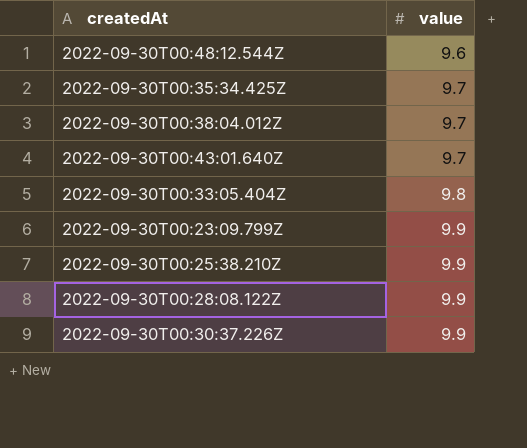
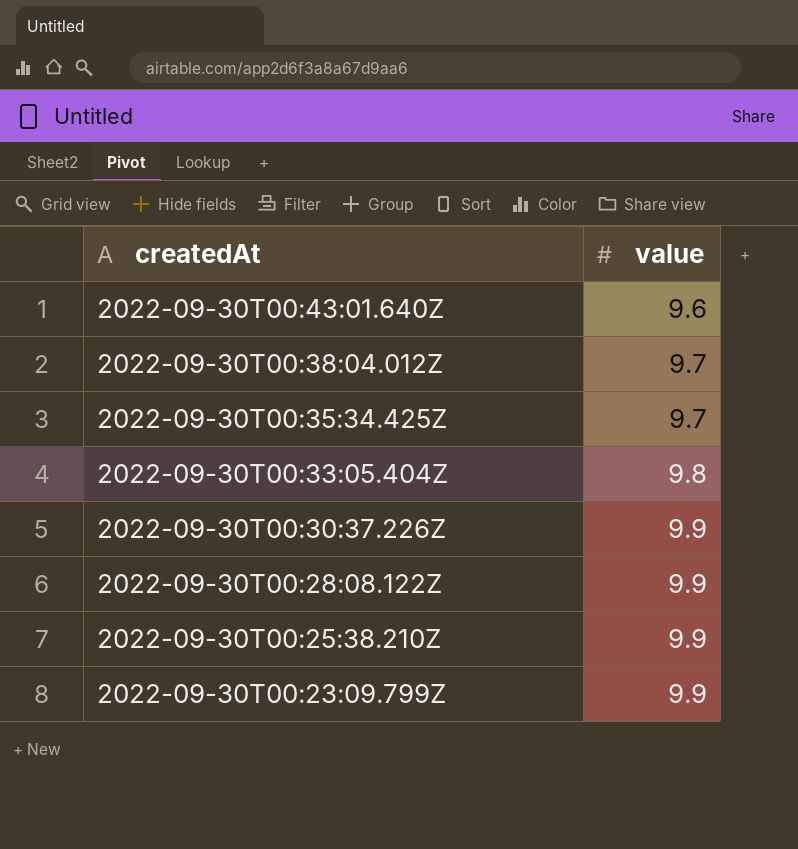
row order: value ascending -> createdAt descending
row 2022-09-30T00:48:12.544Z: 9.6 -> none
2022-09-30T00:43:01.640Z | value: 9.7 -> 9.6

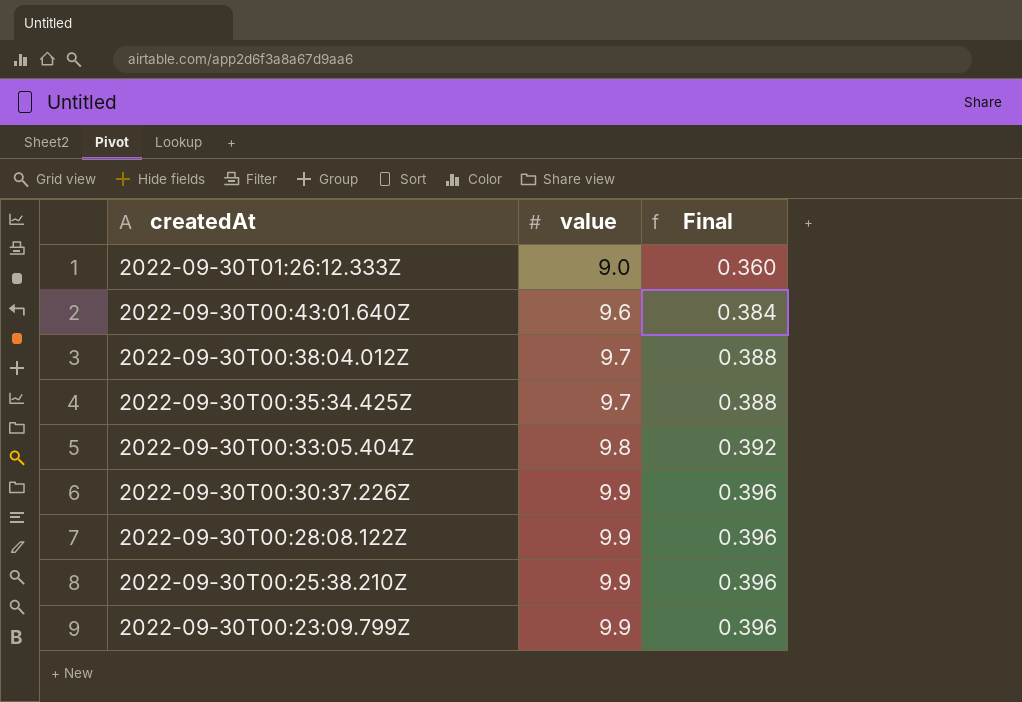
column Final | formula: none -> [value] * 0.04
row 2022-09-30T01:26:12.333Z: none -> 9.0 | 0.360

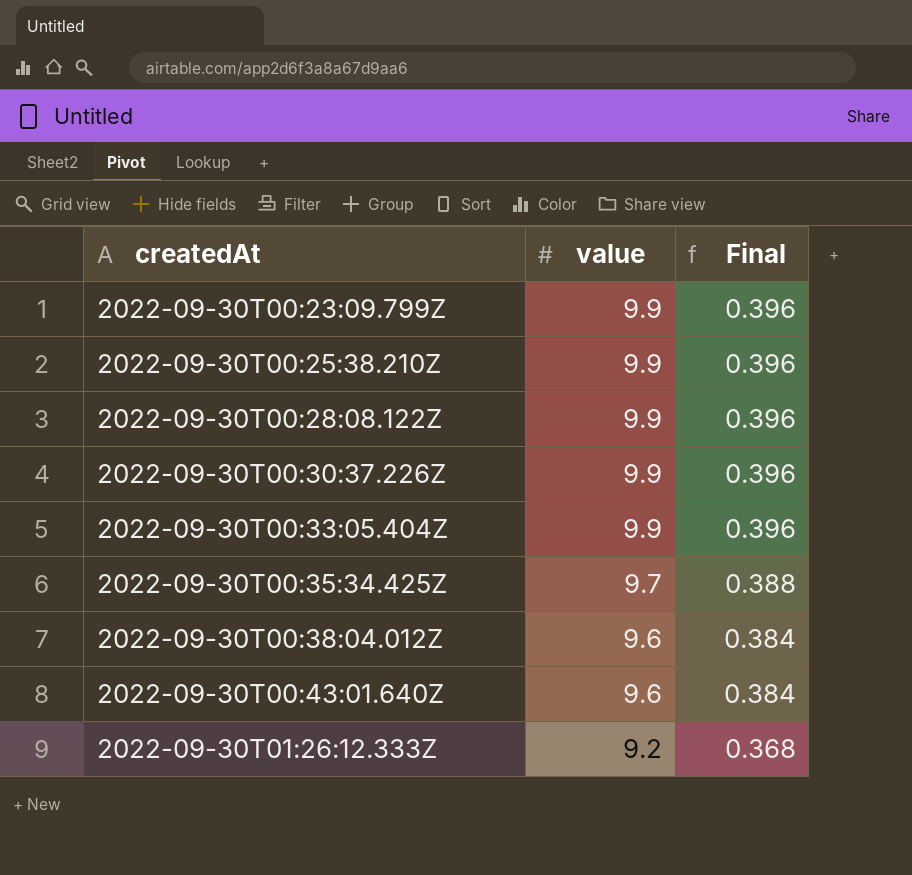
row order: createdAt descending -> createdAt ascending
2022-09-30T00:33:05.404Z | value: 9.8 -> 9.9
2022-09-30T00:33:05.404Z | Final: 0.392 -> 0.396
2022-09-30T00:38:04.012Z | value: 9.7 -> 9.6
2022-09-30T00:38:04.012Z | Final: 0.388 -> 0.384
2022-09-30T01:26:12.333Z | value: 9.0 -> 9.2
2022-09-30T01:26:12.333Z | Final: 0.360 -> 0.368

